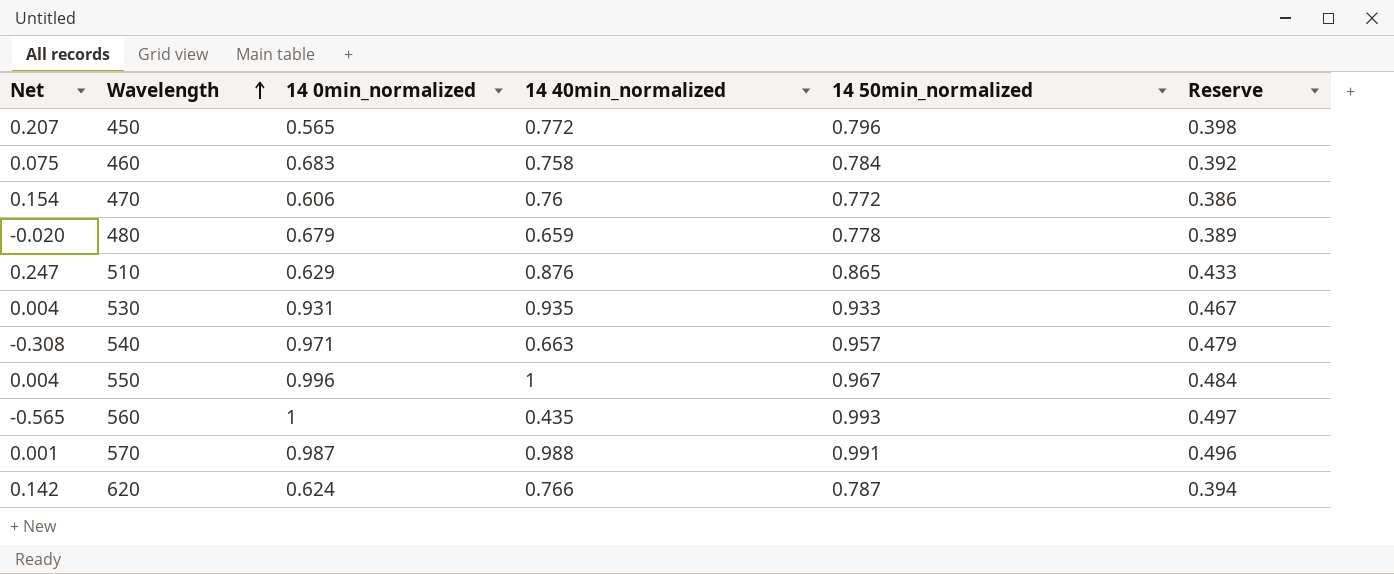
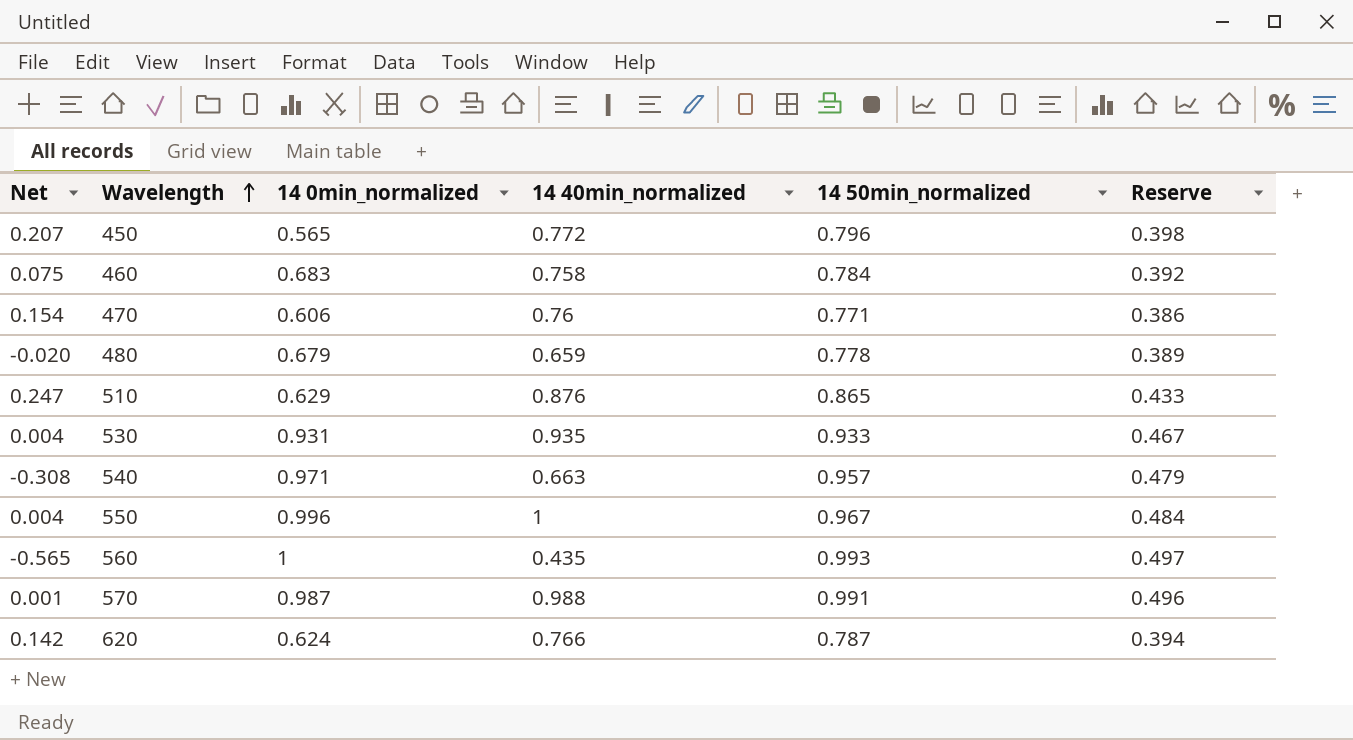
470 | 14 50min_normalized: 0.772 -> 0.771

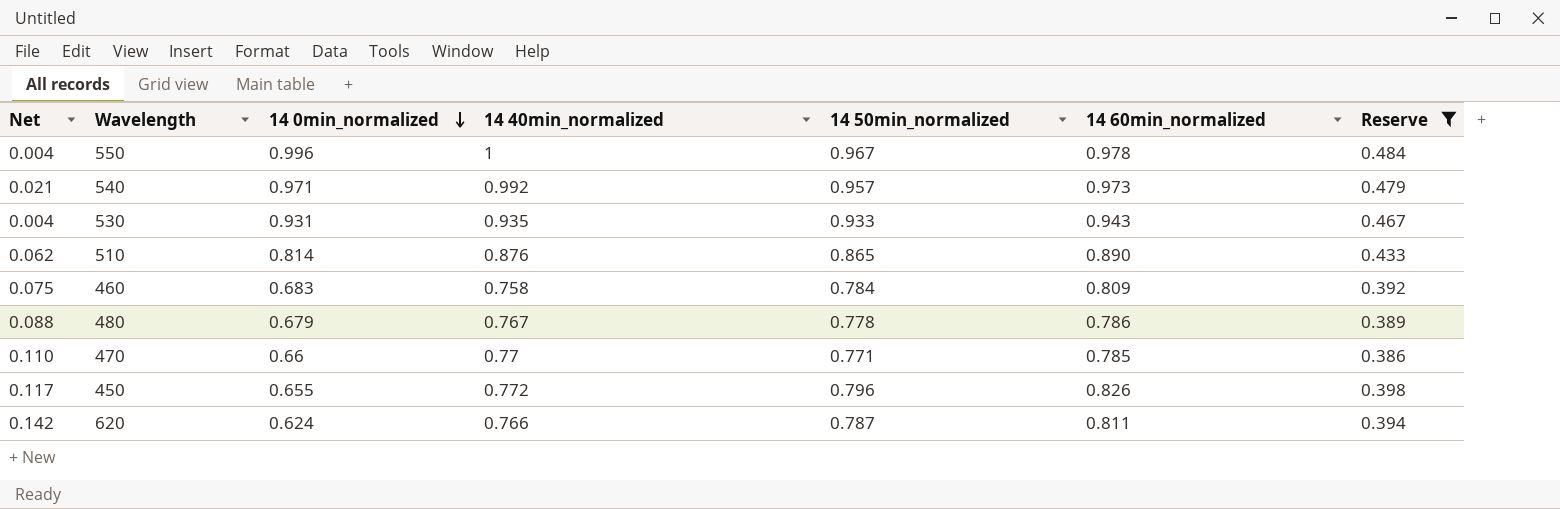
filter: none -> Reserve <= 0.484
row order: Wavelength ascending -> 14 0min_normalized descending
column 14 60min_normalized | position: none -> 6
540 | Net: -0.308 -> 0.021
540 | 14 40min_normalized: 0.663 -> 0.992
510 | Net: 0.247 -> 0.062
510 | 14 0min_normalized: 0.629 -> 0.814
480 | Net: -0.020 -> 0.088
480 | 14 40min_normalized: 0.659 -> 0.767
470 | Net: 0.154 -> 0.110
470 | 14 0min_normalized: 0.606 -> 0.66
470 | 14 40min_normalized: 0.76 -> 0.77
450 | Net: 0.207 -> 0.117
450 | 14 0min_normalized: 0.565 -> 0.655

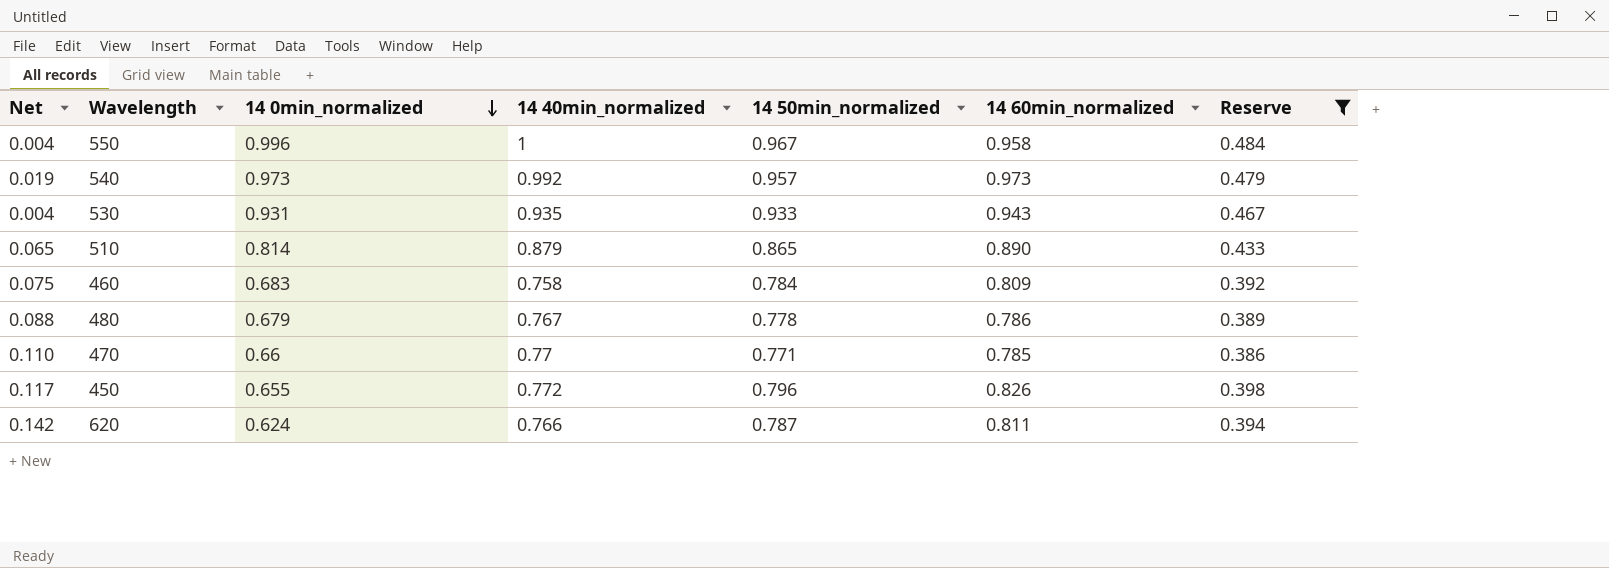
550 | 14 60min_normalized: 0.978 -> 0.958
540 | Net: 0.021 -> 0.019
540 | 14 0min_normalized: 0.971 -> 0.973
510 | Net: 0.062 -> 0.065
510 | 14 40min_normalized: 0.876 -> 0.879

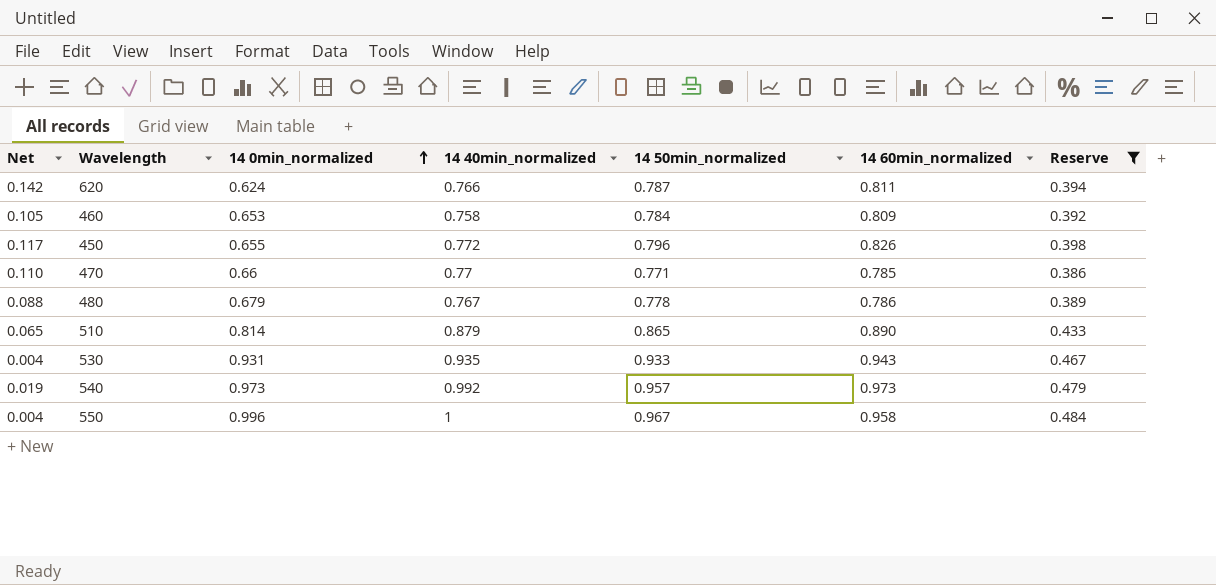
row order: 14 0min_normalized descending -> 14 0min_normalized ascending
460 | Net: 0.075 -> 0.105
460 | 14 0min_normalized: 0.683 -> 0.653

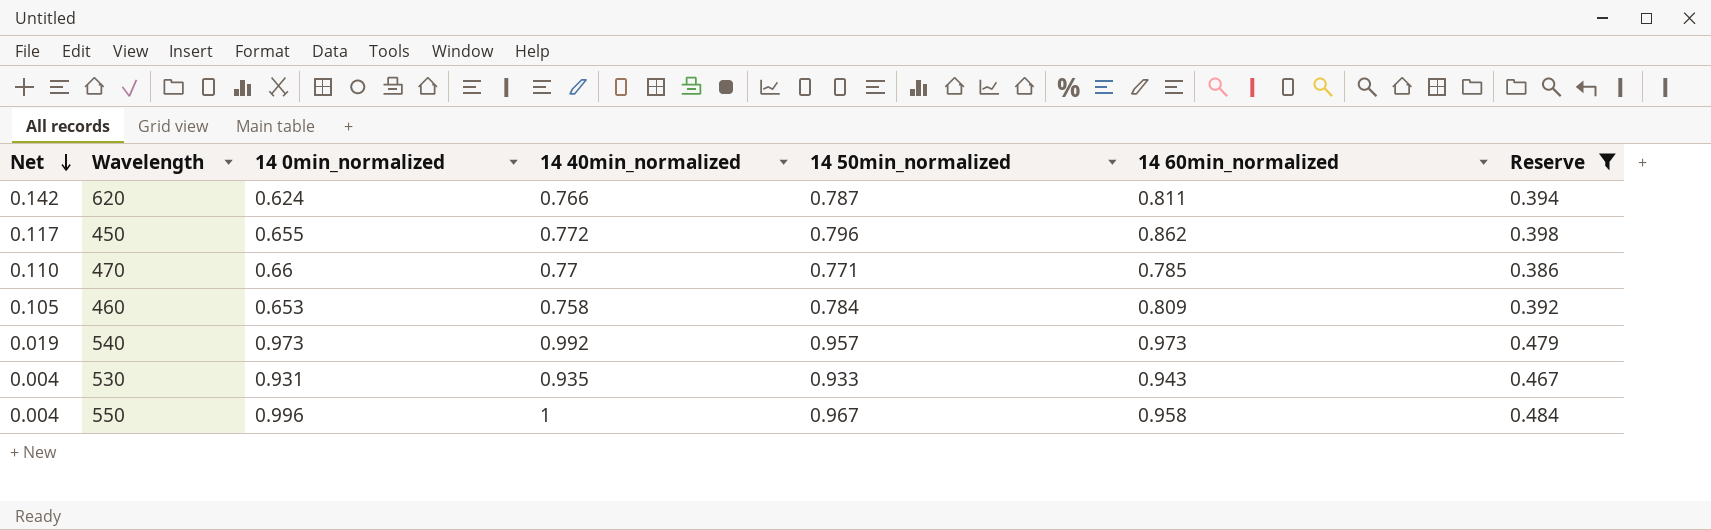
row order: 14 0min_normalized ascending -> Net descending
row 480: 0.088 | 0.679 | 0.767 | 0.778 | 0.786 | 0.389 -> none
row 510: 0.065 | 0.814 | 0.879 | 0.865 | 0.890 | 0.433 -> none
450 | 14 60min_normalized: 0.826 -> 0.862

